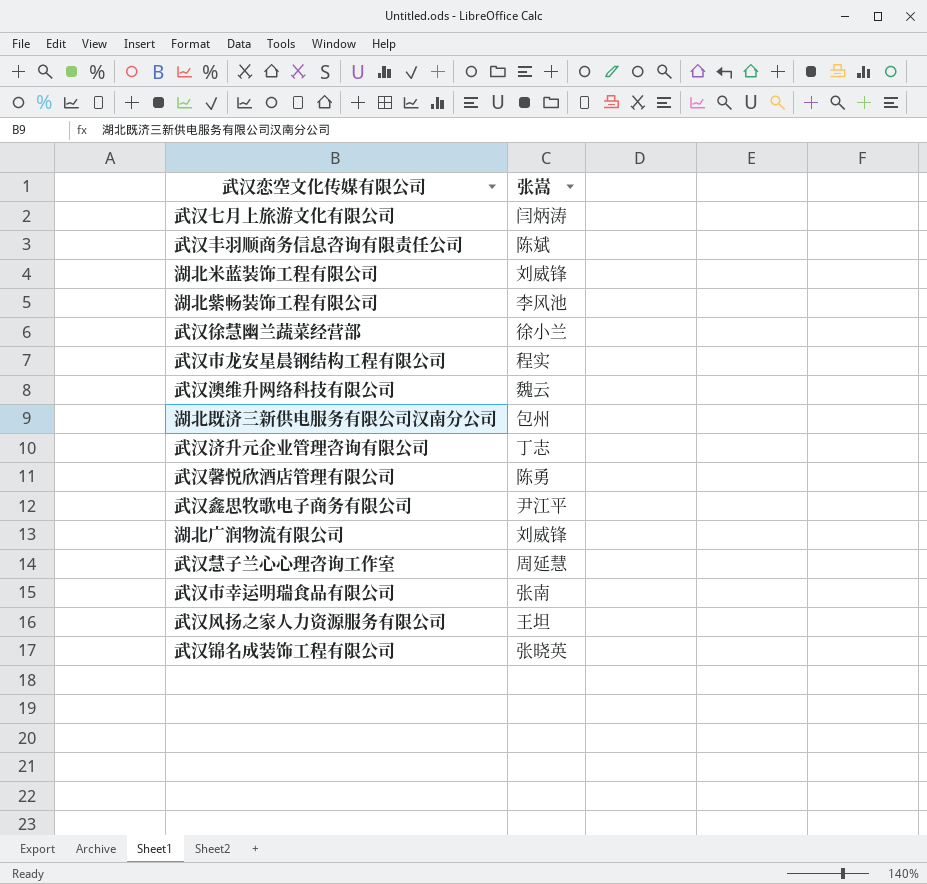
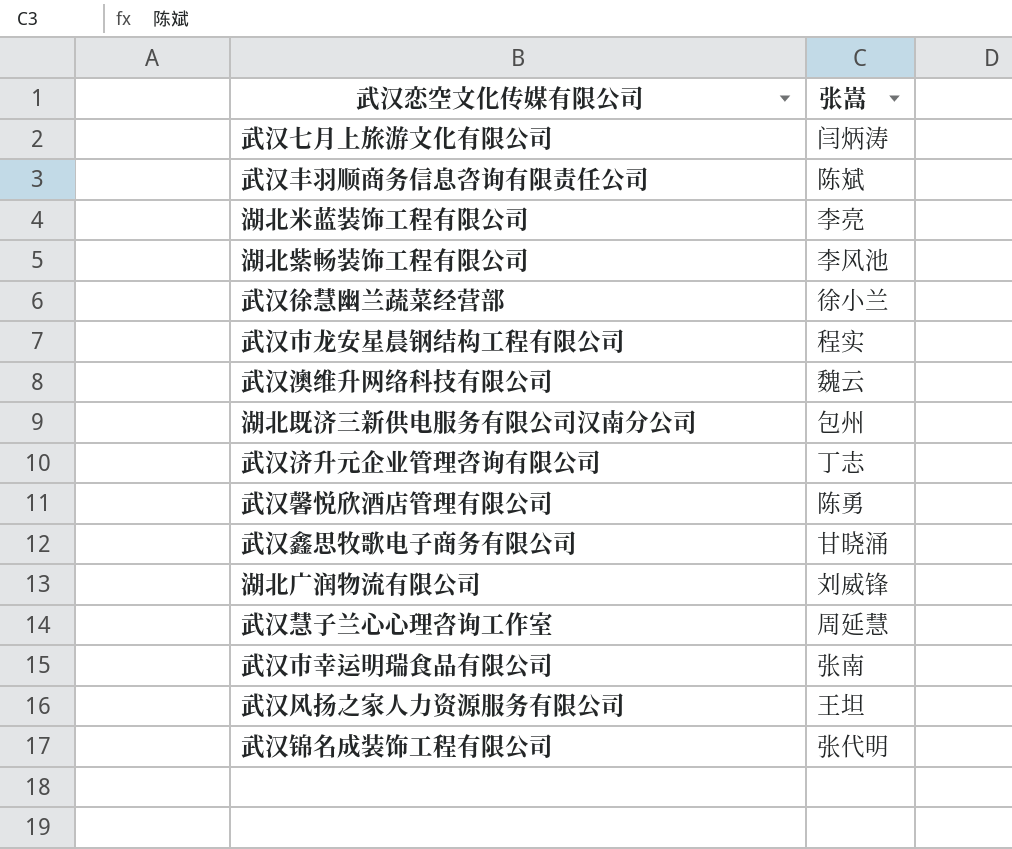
湖北米蓝装饰工程有限公司 | 张嵩: 刘威锋 -> 李亮
武汉鑫思牧歌电子商务有限公司 | 张嵩: 尹江平 -> 甘晓涌
武汉锦名成装饰工程有限公司 | 张嵩: 张晓英 -> 张代明

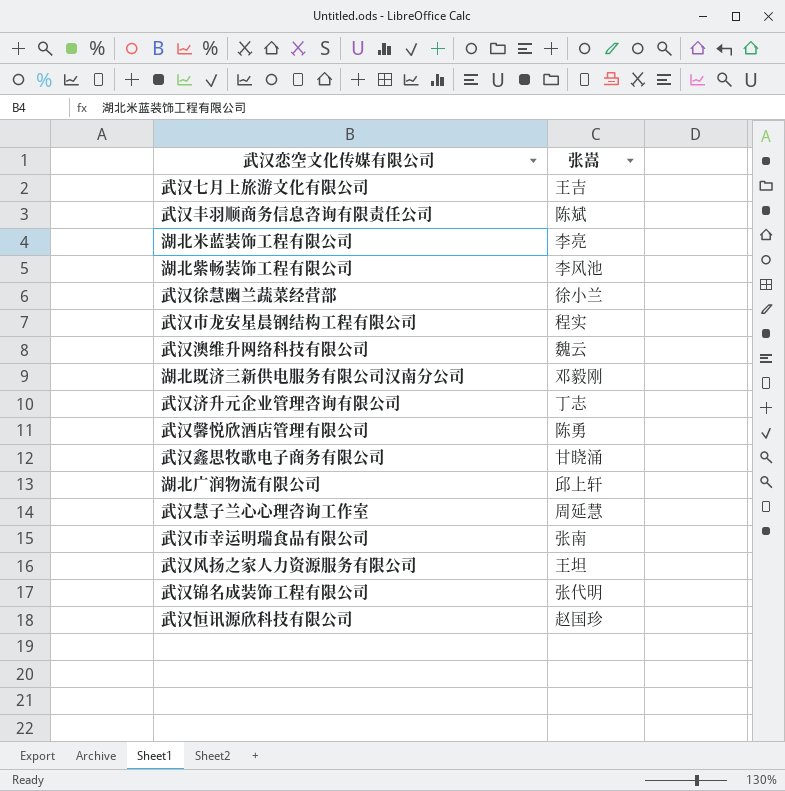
武汉七月上旅游文化有限公司 | 张嵩: 闫炳涛 -> 王吉
湖北既济三新供电服务有限公司汉南分公司 | 张嵩: 包州 -> 邓毅刚
湖北广润物流有限公司 | 张嵩: 刘威锋 -> 邱上轩
row 武汉恒讯源欣科技有限公司: none -> 赵国珍

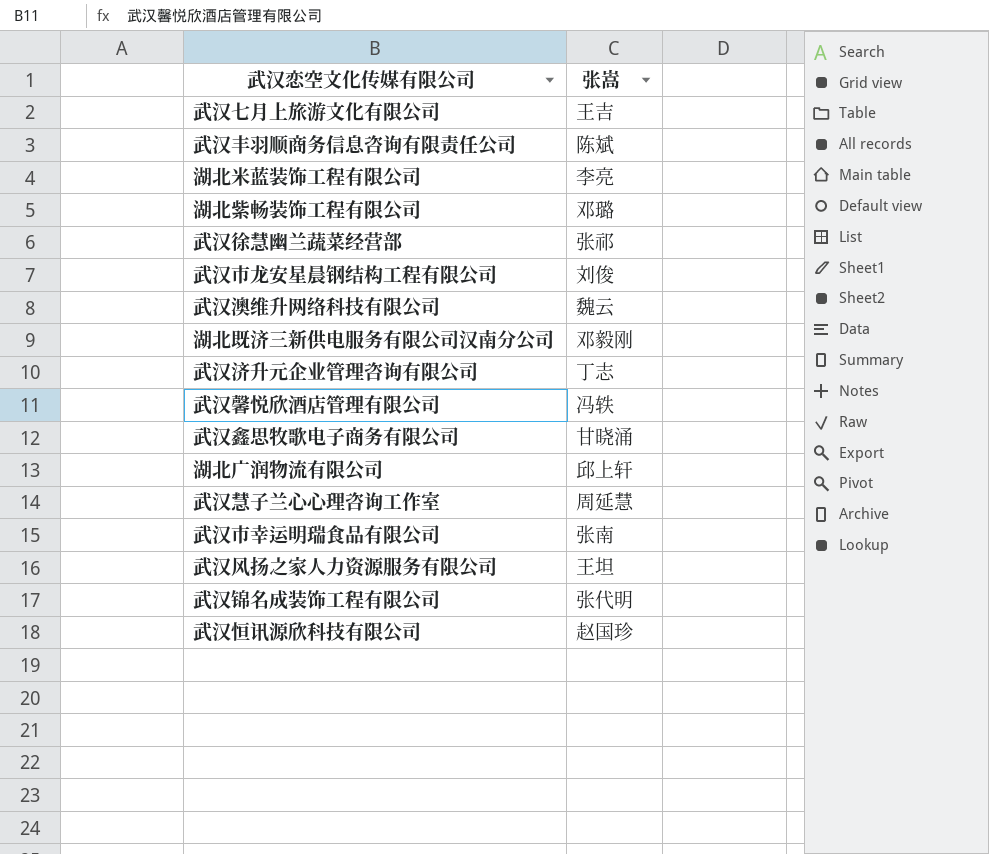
湖北紫畅装饰工程有限公司 | 张嵩: 李风池 -> 邓璐
武汉徐慧幽兰蔬菜经营部 | 张嵩: 徐小兰 -> 张祁
武汉市龙安星晨钢结构工程有限公司 | 张嵩: 程实 -> 刘俊
武汉馨悦欣酒店管理有限公司 | 张嵩: 陈勇 -> 冯轶

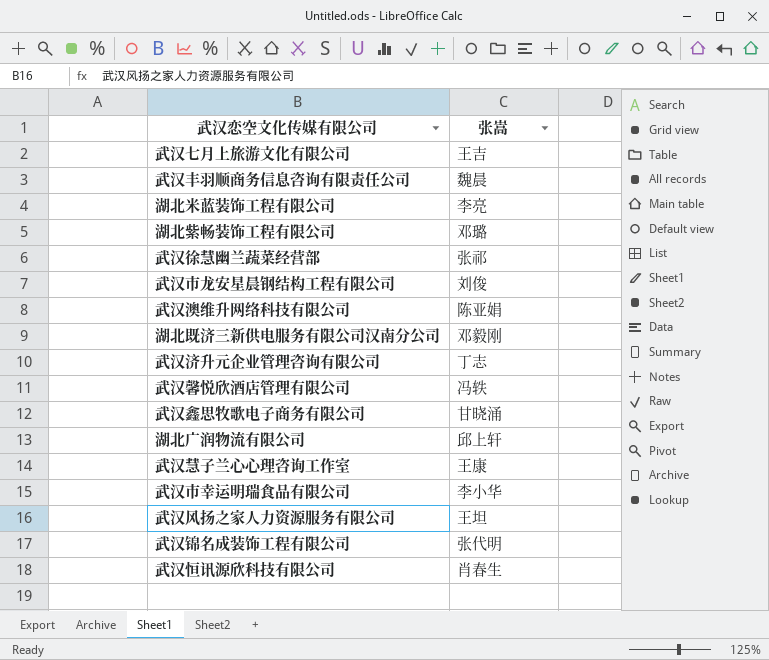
武汉丰羽顺商务信息咨询有限责任公司 | 张嵩: 陈斌 -> 魏晨
武汉澳维升网络科技有限公司 | 张嵩: 魏云 -> 陈亚娟
武汉慧子兰心心理咨询工作室 | 张嵩: 周延慧 -> 王康
武汉市幸运明瑞食品有限公司 | 张嵩: 张南 -> 李小华
武汉恒讯源欣科技有限公司 | 张嵩: 赵国珍 -> 肖春生

